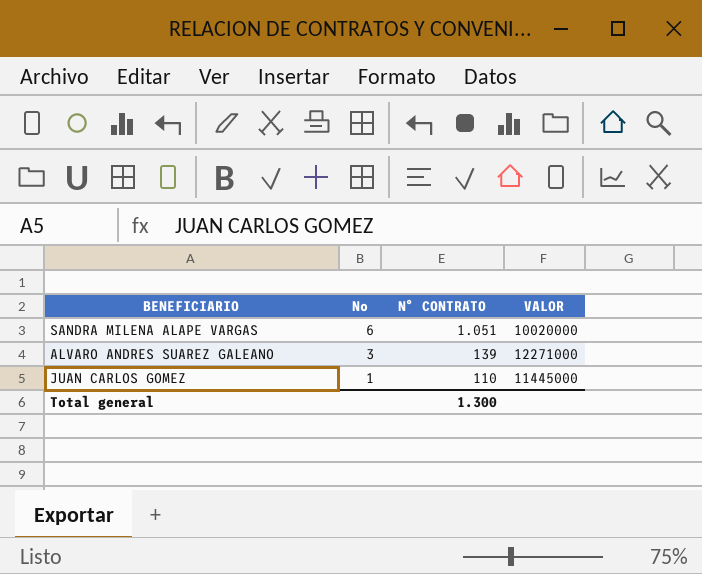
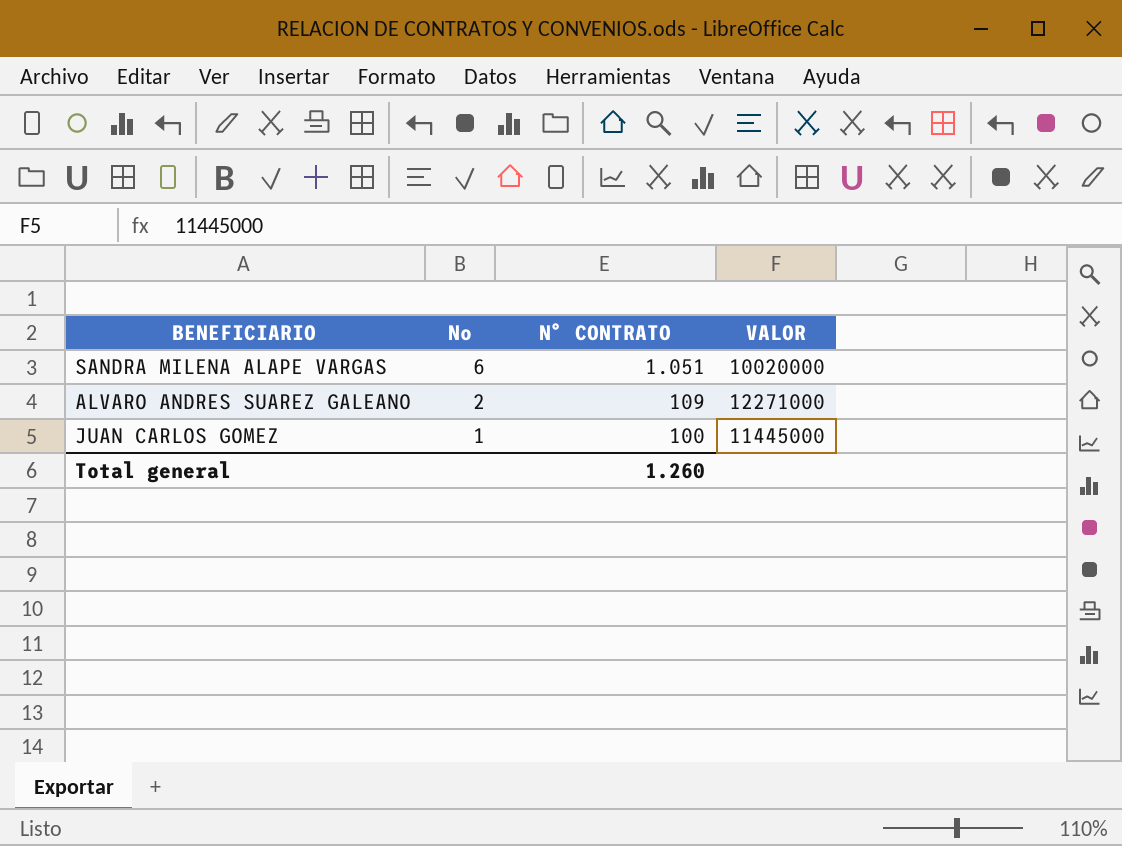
ALVARO ANDRES SUAREZ GALEANO | No: 3 -> 2
ALVARO ANDRES SUAREZ GALEANO | N° CONTRATO: 139 -> 109
JUAN CARLOS GOMEZ | N° CONTRATO: 110 -> 100
Total general | N° CONTRATO: 1.300 -> 1.260

